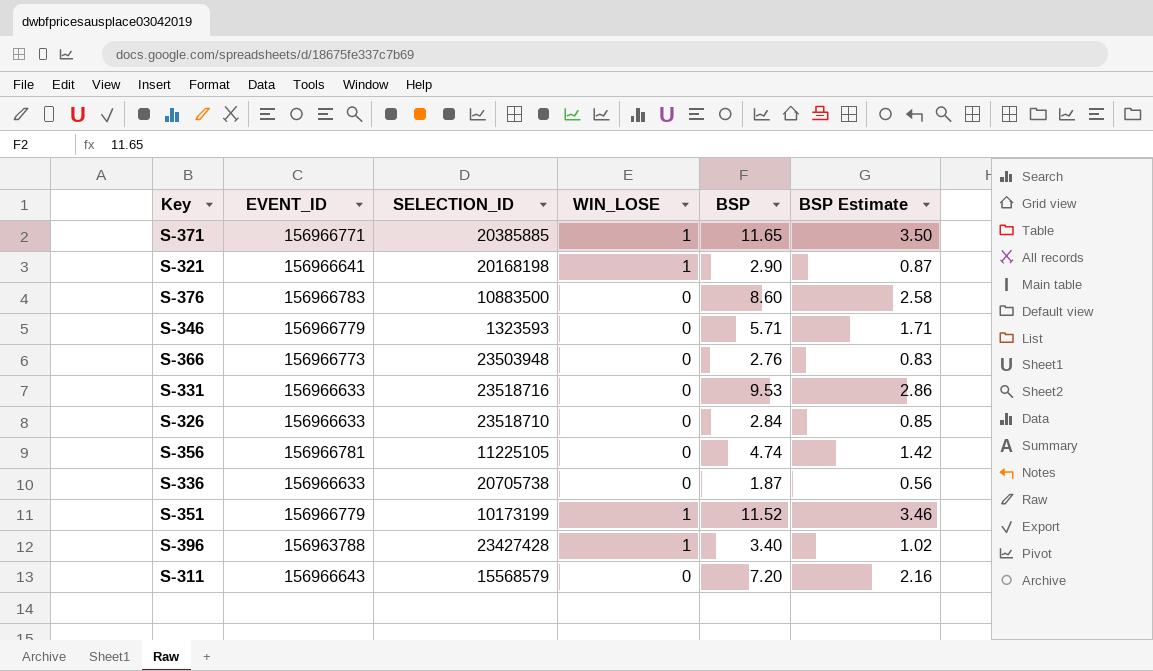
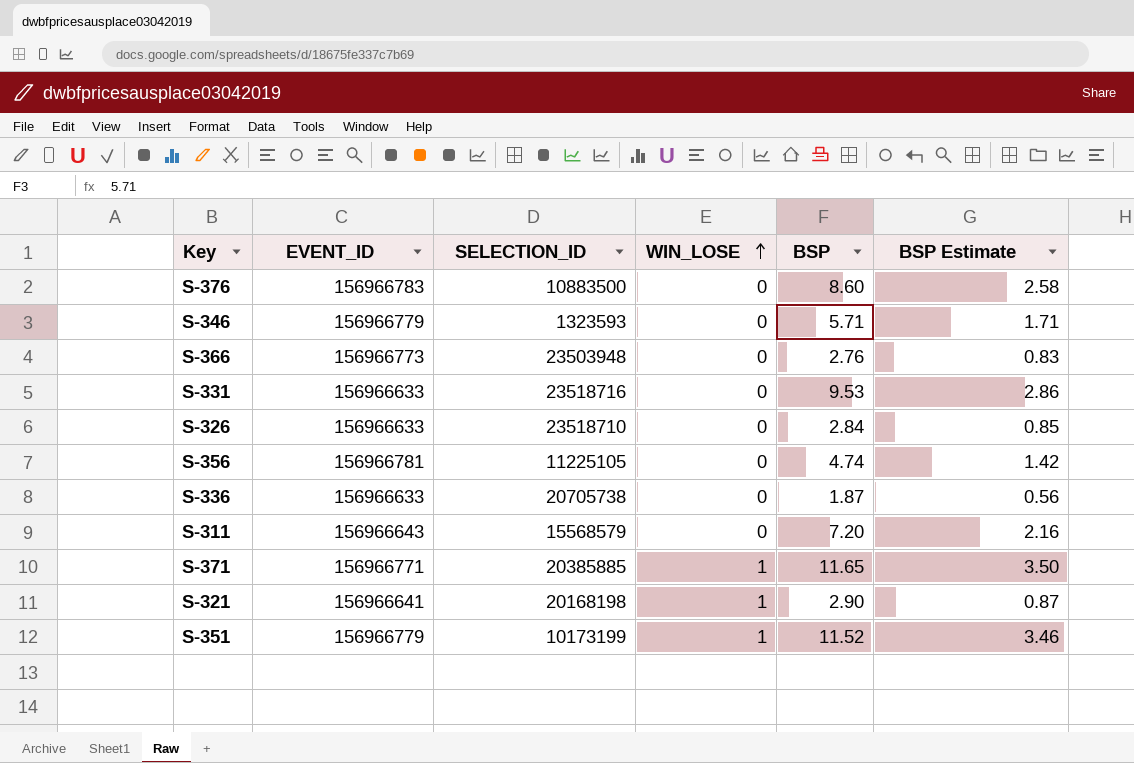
row order: none -> WIN_LOSE ascending
row S-396: 156963788 | 23427428 | 1 | 3.40 | 1.02 -> none

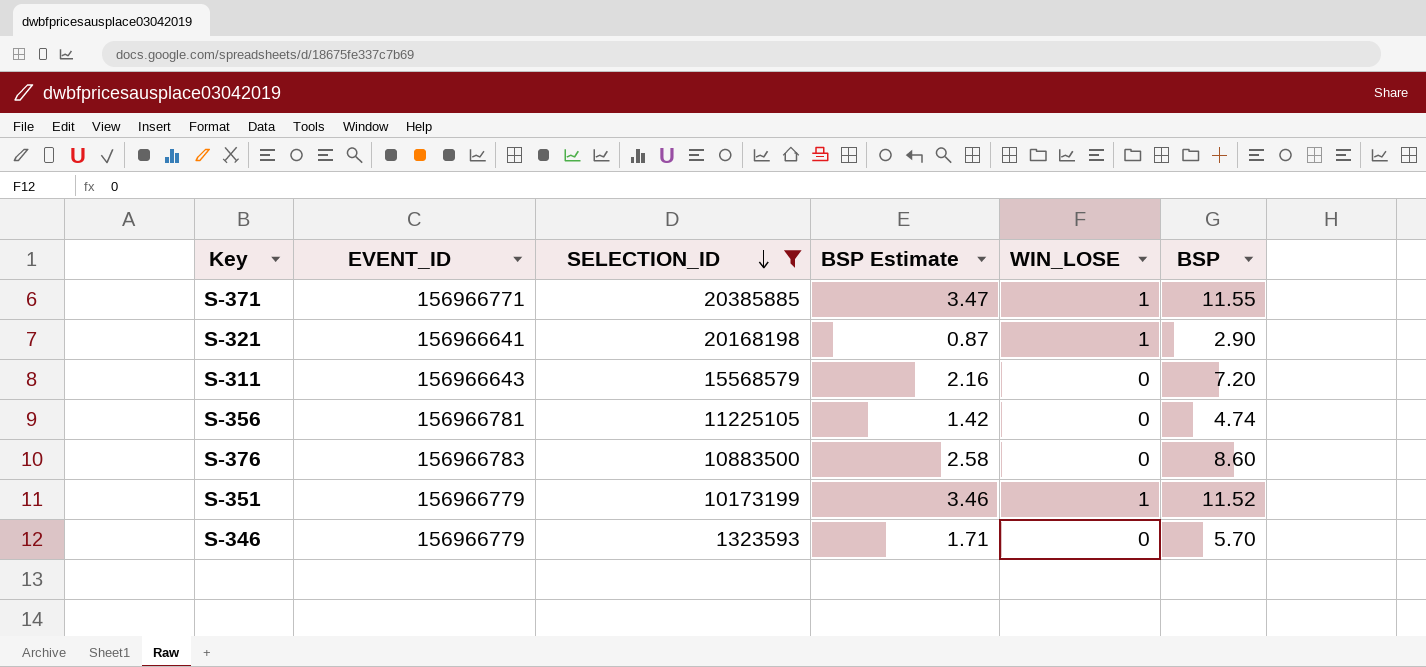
filter: none -> SELECTION_ID <= 20385885
row order: WIN_LOSE ascending -> SELECTION_ID descending
column BSP Estimate | position: 6 -> 4
S-371 | BSP Estimate: 3.50 -> 3.47
S-371 | BSP: 11.65 -> 11.55
S-346 | BSP: 5.71 -> 5.70

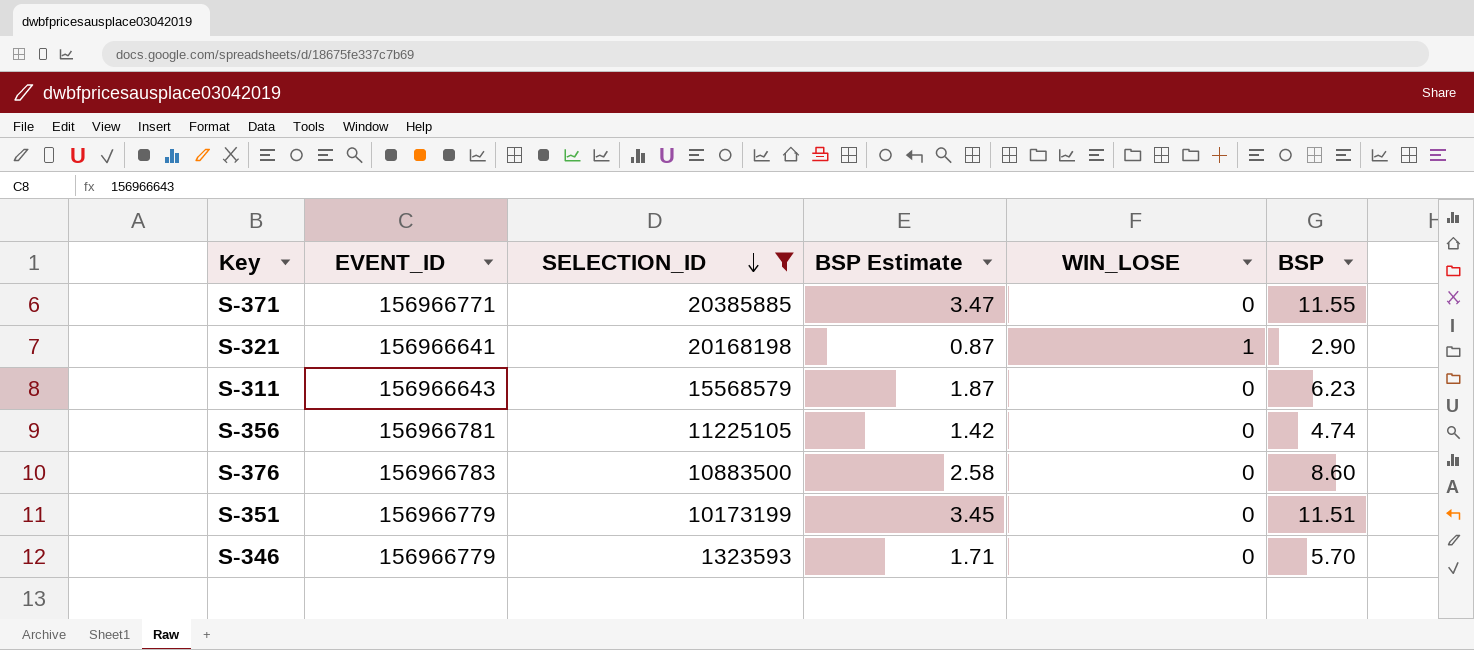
S-371 | WIN_LOSE: 1 -> 0
S-311 | BSP Estimate: 2.16 -> 1.87
S-311 | BSP: 7.20 -> 6.23
S-351 | BSP Estimate: 3.46 -> 3.45
S-351 | WIN_LOSE: 1 -> 0
S-351 | BSP: 11.52 -> 11.51

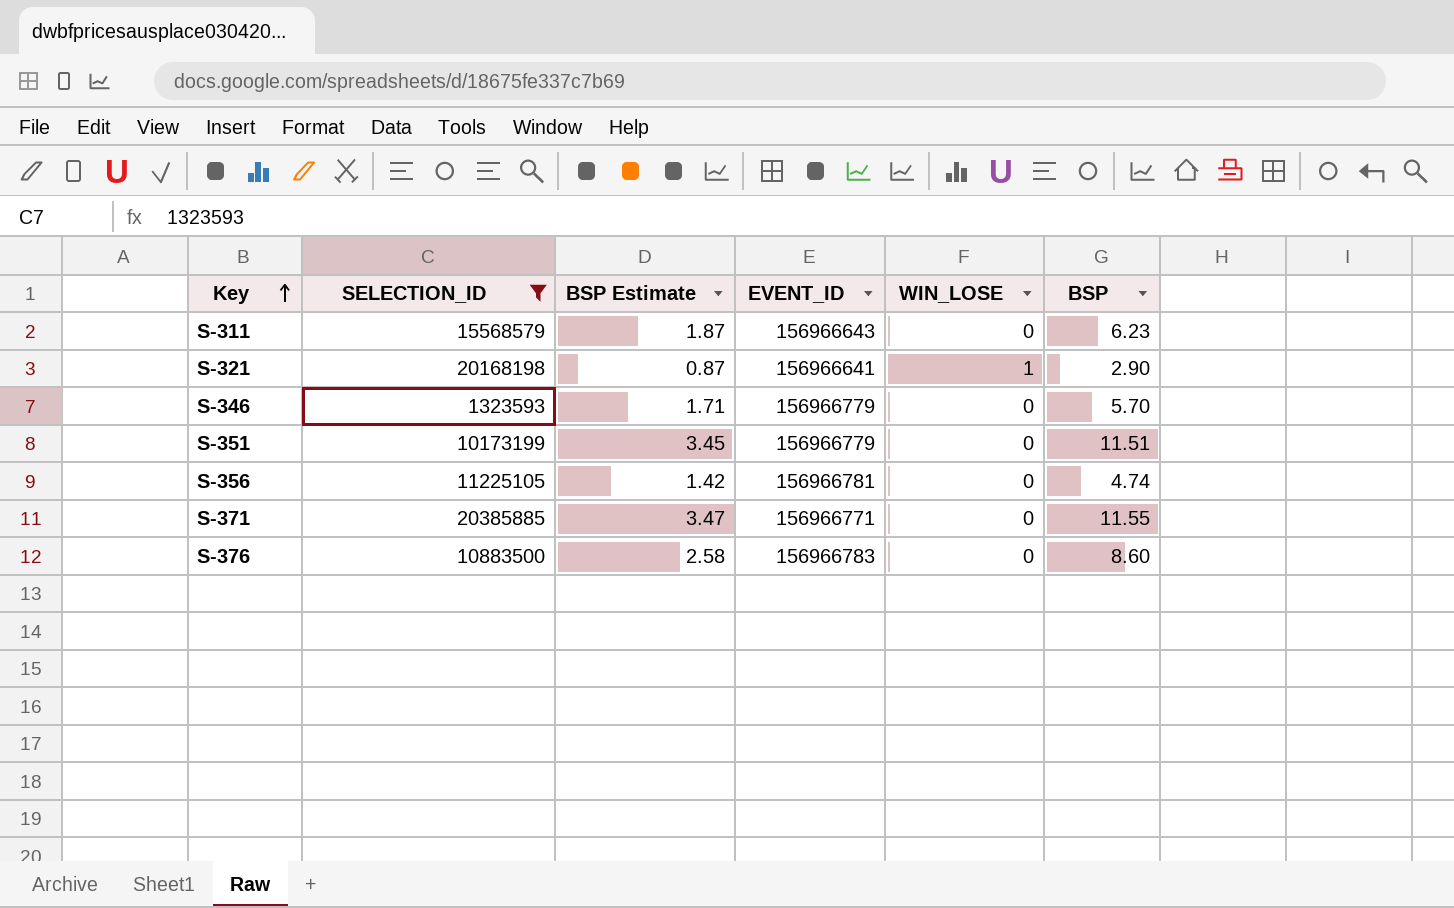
row order: SELECTION_ID descending -> Key ascending
column EVENT_ID | position: 2 -> 4

